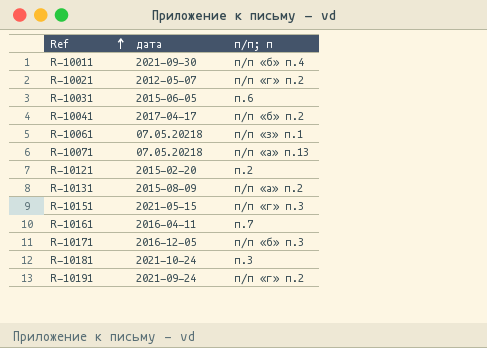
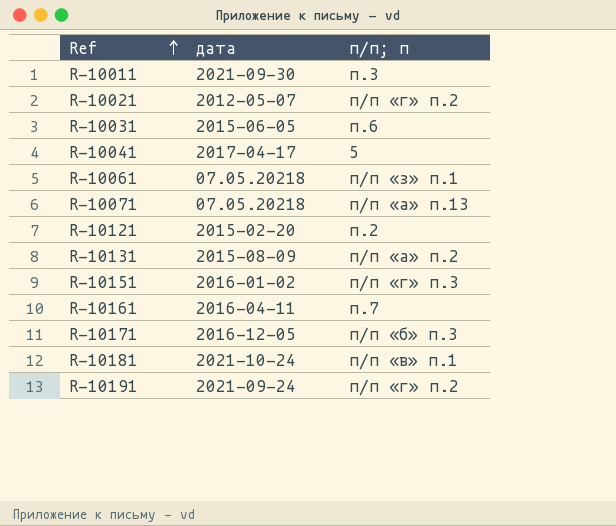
R-10011 | п/п; п: п/п «б» п.4 -> п.3
R-10041 | п/п; п: п/п «б» п.2 -> 5
R-10151 | дата: 2021-05-15 -> 2016-01-02
R-10181 | п/п; п: п.3 -> п/п «в» п.1

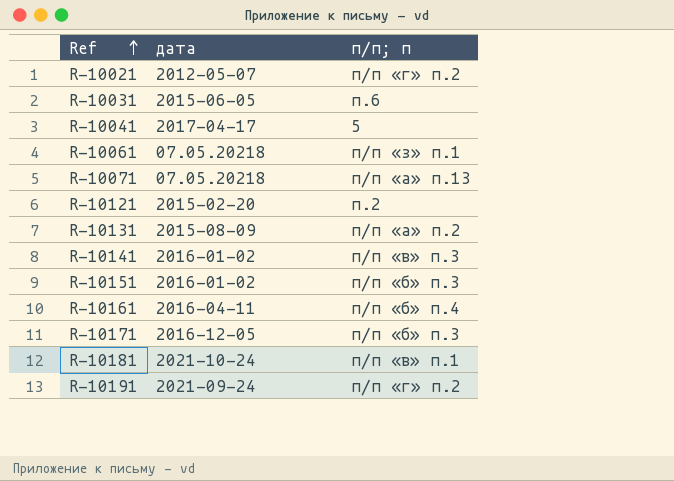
row R-10011: 2021-09-30 | п.3 -> none
row R-10141: none -> 2016-01-02 | п/п «в» п.3
R-10151 | п/п; п: п/п «г» п.3 -> п/п «б» п.3
R-10161 | п/п; п: п.7 -> п/п «б» п.4

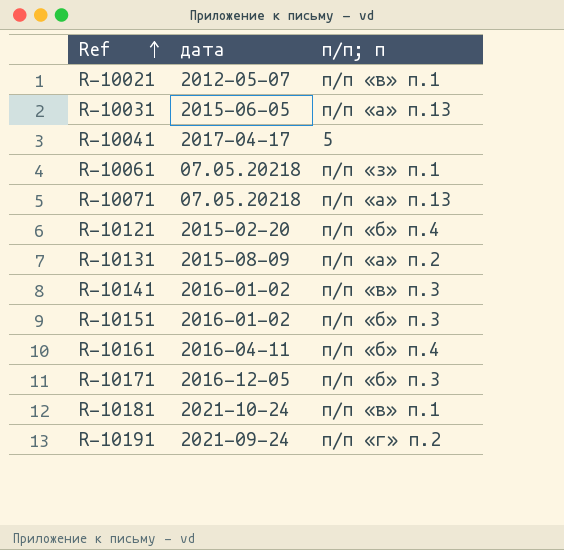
R-10021 | п/п; п: п/п «г» п.2 -> п/п «в» п.1
R-10031 | п/п; п: п.6 -> п/п «а» п.13
R-10121 | п/п; п: п.2 -> п/п «б» п.4

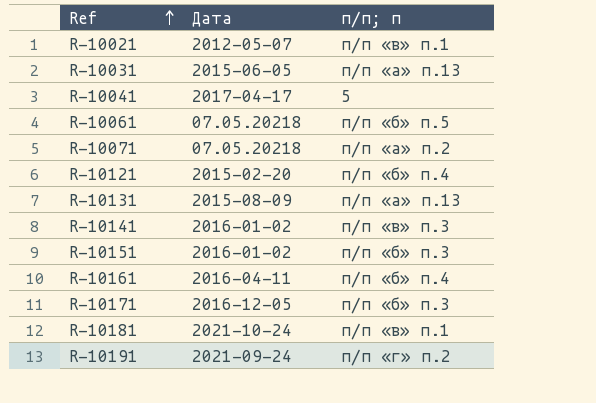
column name: дата -> Дата
R-10061 | п/п; п: п/п «з» п.1 -> п/п «б» п.5
R-10071 | п/п; п: п/п «а» п.13 -> п/п «а» п.2
R-10131 | п/п; п: п/п «а» п.2 -> п/п «а» п.13

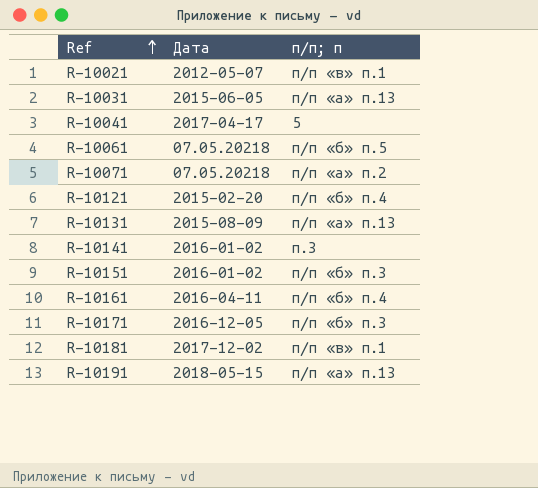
R-10141 | п/п; п: п/п «в» п.3 -> п.3
R-10181 | Дата: 2021-10-24 -> 2017-12-02
R-10191 | Дата: 2021-09-24 -> 2018-05-15
R-10191 | п/п; п: п/п «г» п.2 -> п/п «а» п.13

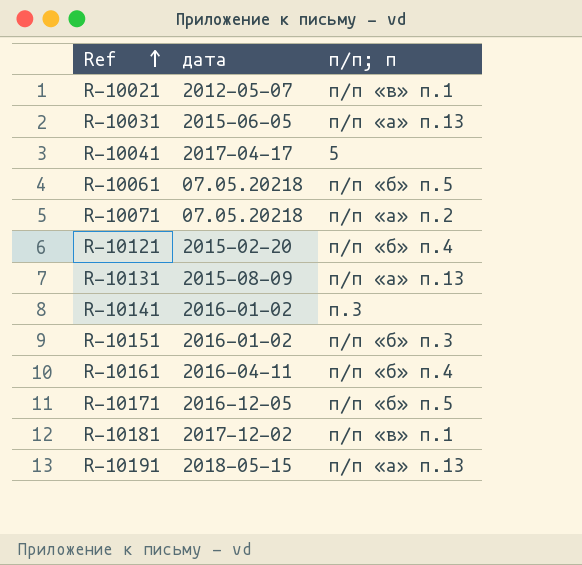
column name: Дата -> дата
R-10171 | п/п; п: п/п «б» п.3 -> п/п «б» п.5

